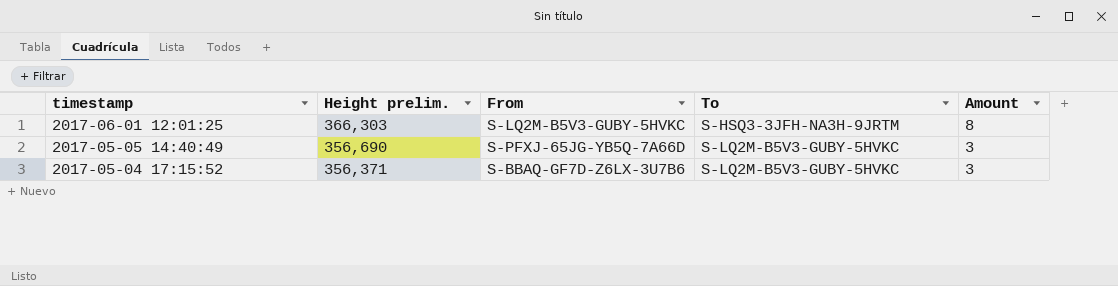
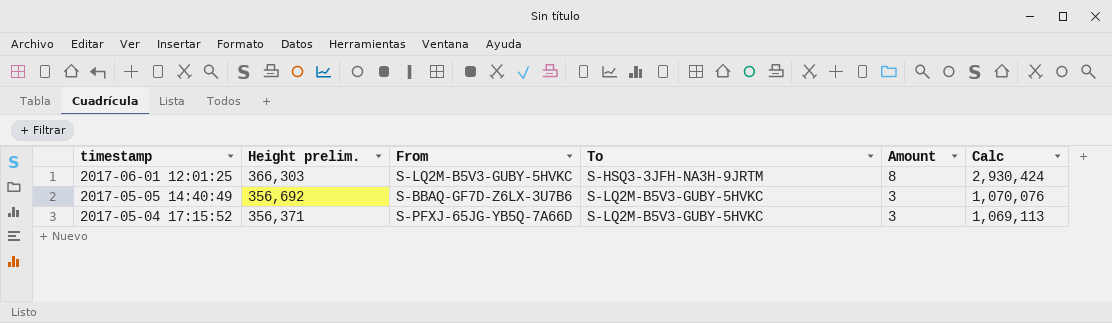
column Calc | formula: none -> [Height prelim.] * [Amount]
2017-05-05 14:40:49 | Height prelim.: 356,690 -> 356,692
2017-05-05 14:40:49 | From: S-PFXJ-65JG-YB5Q-7A66D -> S-BBAQ-GF7D-Z6LX-3U7B6
2017-05-04 17:15:52 | From: S-BBAQ-GF7D-Z6LX-3U7B6 -> S-PFXJ-65JG-YB5Q-7A66D

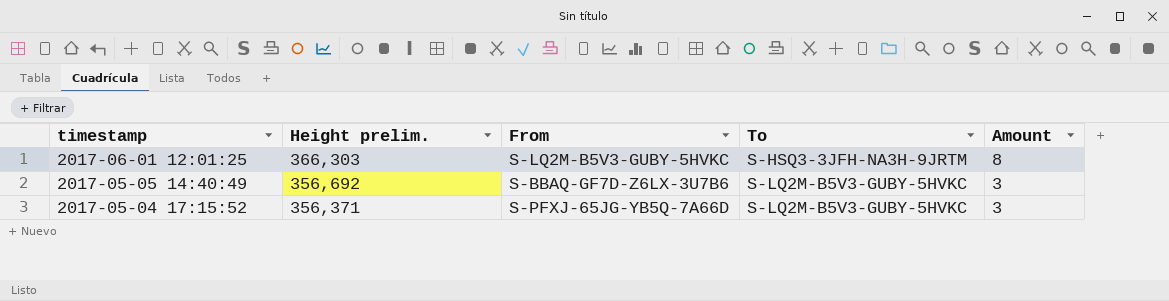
column Calc | formula: [Height prelim.] * [Amount] -> none

